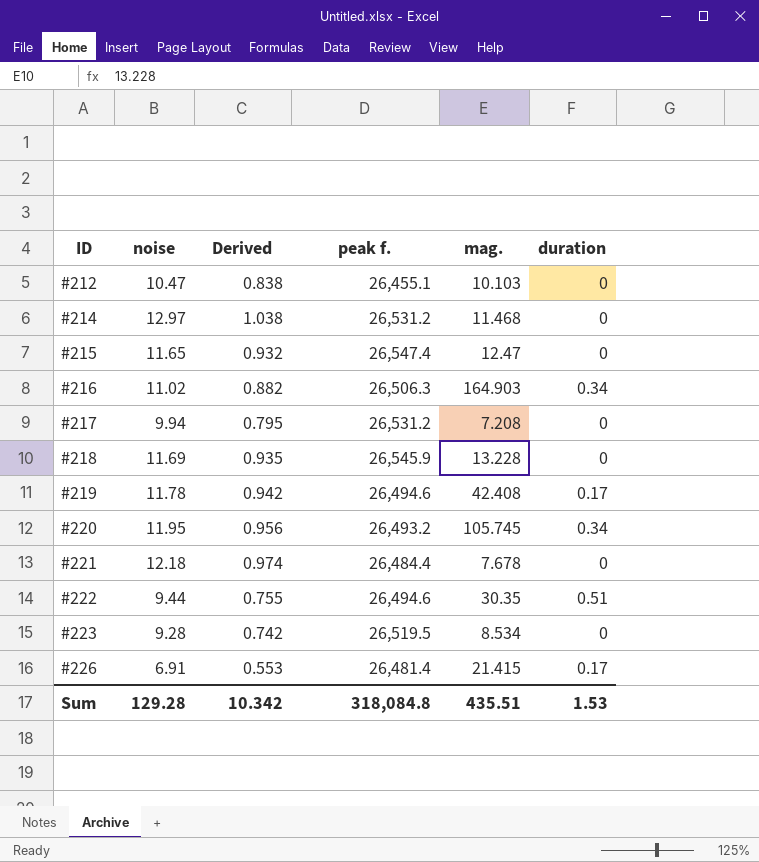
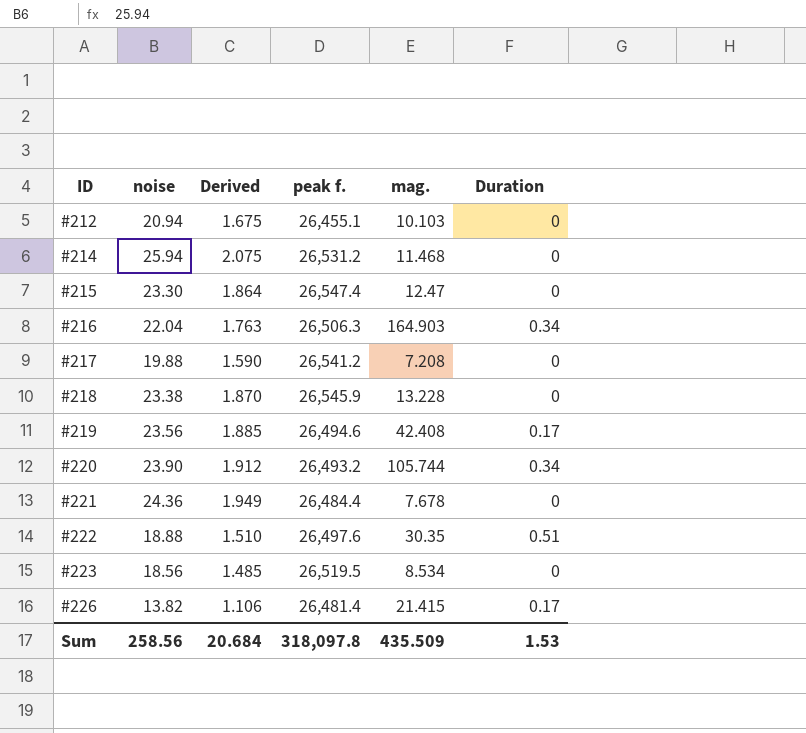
column name: duration -> Duration
#212 | noise: 10.47 -> 20.94
#212 | Derived: 0.838 -> 1.675
#214 | noise: 12.97 -> 25.94
#214 | Derived: 1.038 -> 2.075
#215 | noise: 11.65 -> 23.30
#215 | Derived: 0.932 -> 1.864
#216 | noise: 11.02 -> 22.04
#216 | Derived: 0.882 -> 1.763
#217 | noise: 9.94 -> 19.88
#217 | Derived: 0.795 -> 1.590
#217 | peak f.: 26,531.2 -> 26,541.2
#218 | noise: 11.69 -> 23.38
#218 | Derived: 0.935 -> 1.870
#219 | noise: 11.78 -> 23.56
#219 | Derived: 0.942 -> 1.885
#220 | noise: 11.95 -> 23.90
#220 | Derived: 0.956 -> 1.912
#220 | mag.: 105.745 -> 105.744
#221 | noise: 12.18 -> 24.36
#221 | Derived: 0.974 -> 1.949
#222 | noise: 9.44 -> 18.88
#222 | Derived: 0.755 -> 1.510
#222 | peak f.: 26,494.6 -> 26,497.6
#223 | noise: 9.28 -> 18.56
#223 | Derived: 0.742 -> 1.485
#226 | noise: 6.91 -> 13.82
#226 | Derived: 0.553 -> 1.106
Sum | noise: 129.28 -> 258.56
Sum | Derived: 10.342 -> 20.684
Sum | peak f.: 318,084.8 -> 318,097.8
Sum | mag.: 435.51 -> 435.509

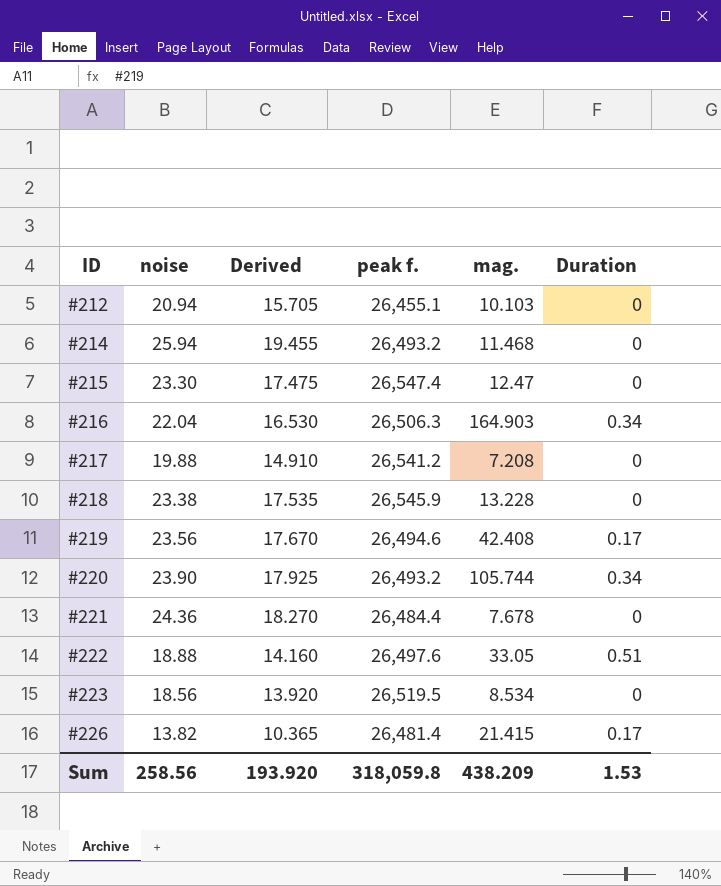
column Derived | formula: [noise] * 0.08 -> [noise] * 0.75
#214 | peak f.: 26,531.2 -> 26,493.2
#222 | mag.: 30.35 -> 33.05
Sum | Derived: 20.684 -> 193.920
Sum | peak f.: 318,097.8 -> 318,059.8
Sum | mag.: 435.509 -> 438.209

